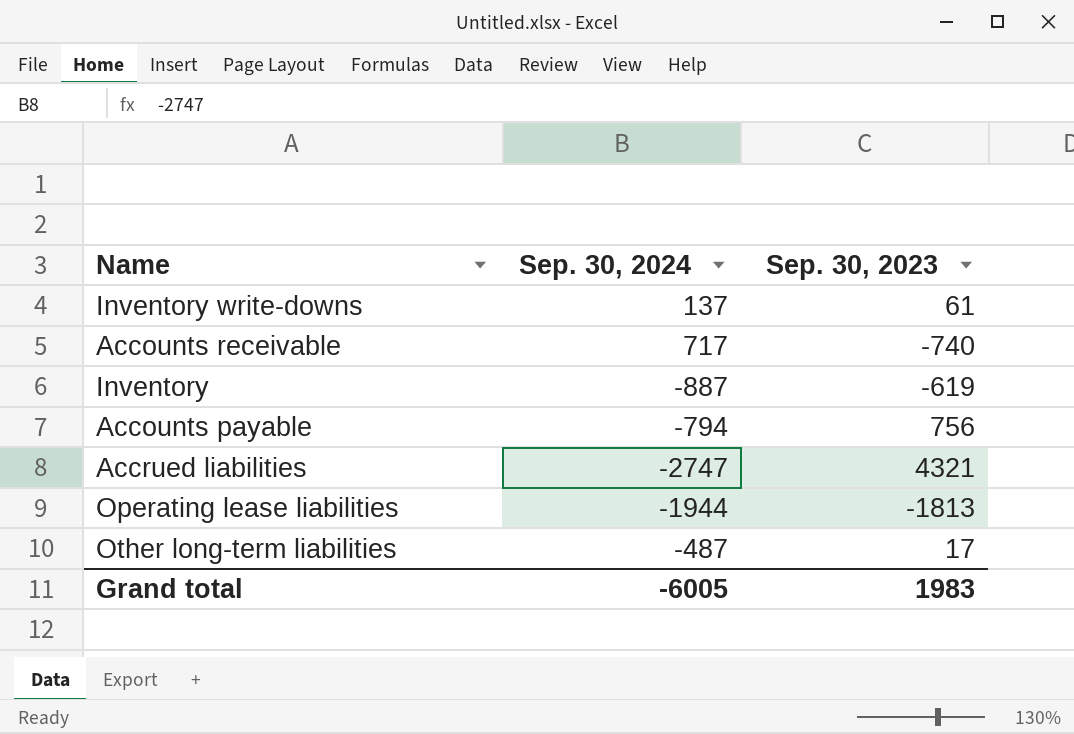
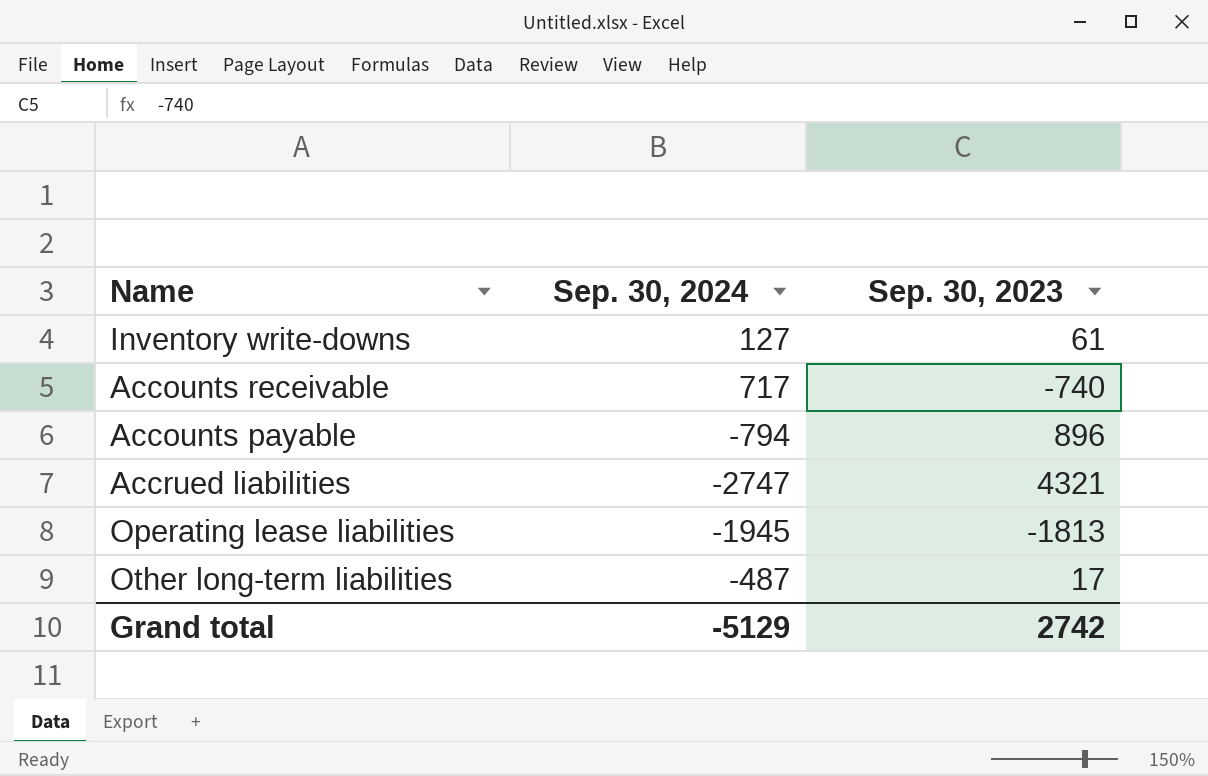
row Inventory: -887 | -619 -> none
Inventory write-downs | Sep. 30, 2024: 137 -> 127
Accounts payable | Sep. 30, 2023: 756 -> 896
Operating lease liabilities | Sep. 30, 2024: -1944 -> -1945
Grand total | Sep. 30, 2024: -6005 -> -5129
Grand total | Sep. 30, 2023: 1983 -> 2742

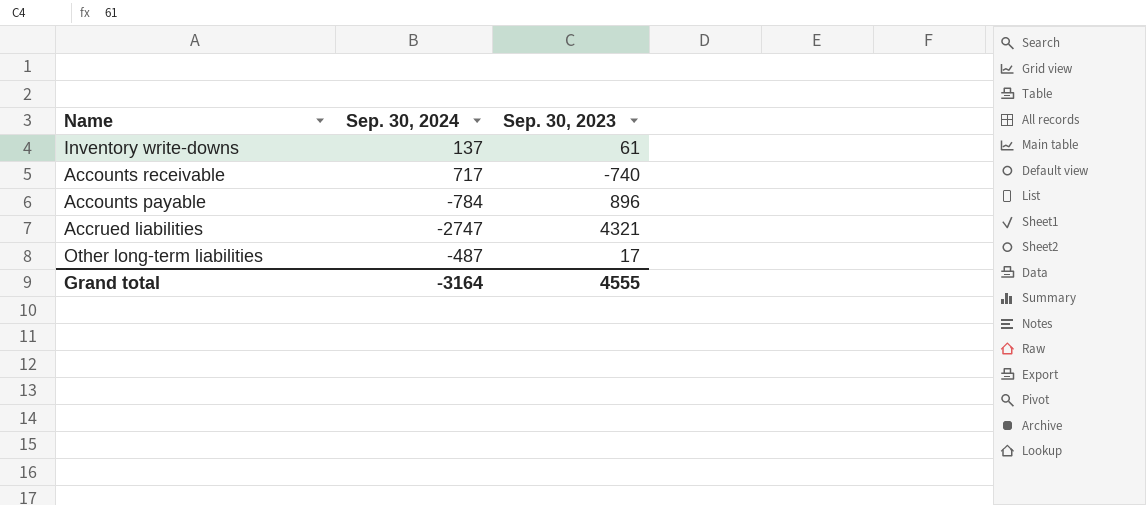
row Operating lease liabilities: -1945 | -1813 -> none
Inventory write-downs | Sep. 30, 2024: 127 -> 137
Accounts payable | Sep. 30, 2024: -794 -> -784
Grand total | Sep. 30, 2024: -5129 -> -3164
Grand total | Sep. 30, 2023: 2742 -> 4555

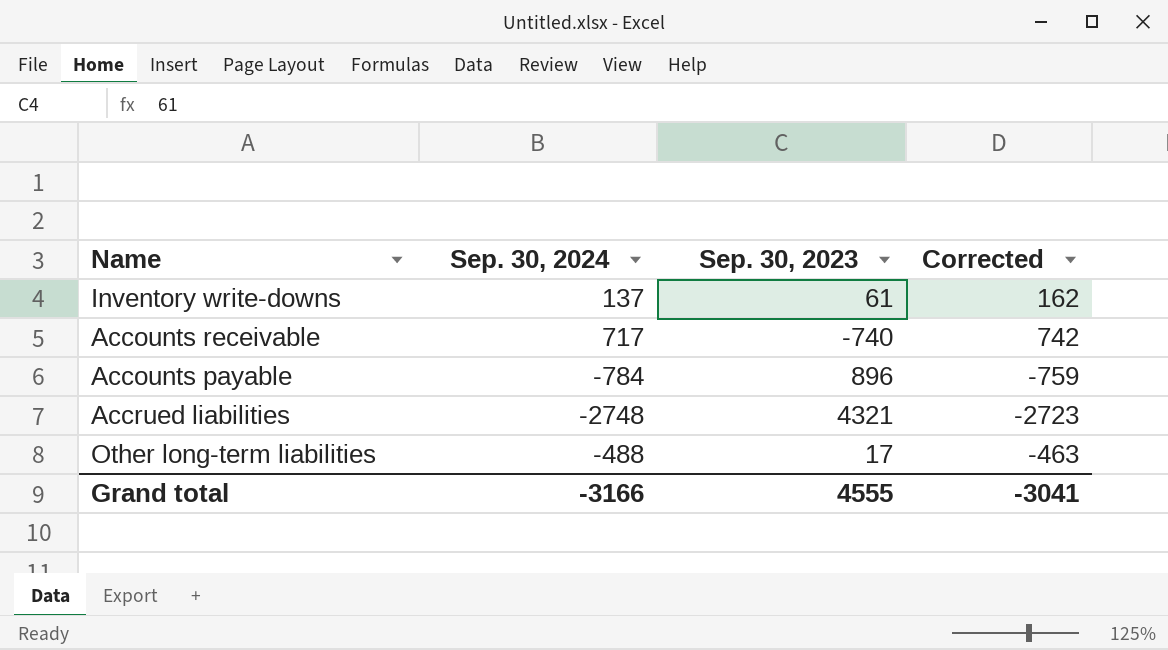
column Corrected | formula: none -> [Sep. 30, 2024] + 25
Accrued liabilities | Sep. 30, 2024: -2747 -> -2748
Other long-term liabilities | Sep. 30, 2024: -487 -> -488
Grand total | Sep. 30, 2024: -3164 -> -3166

